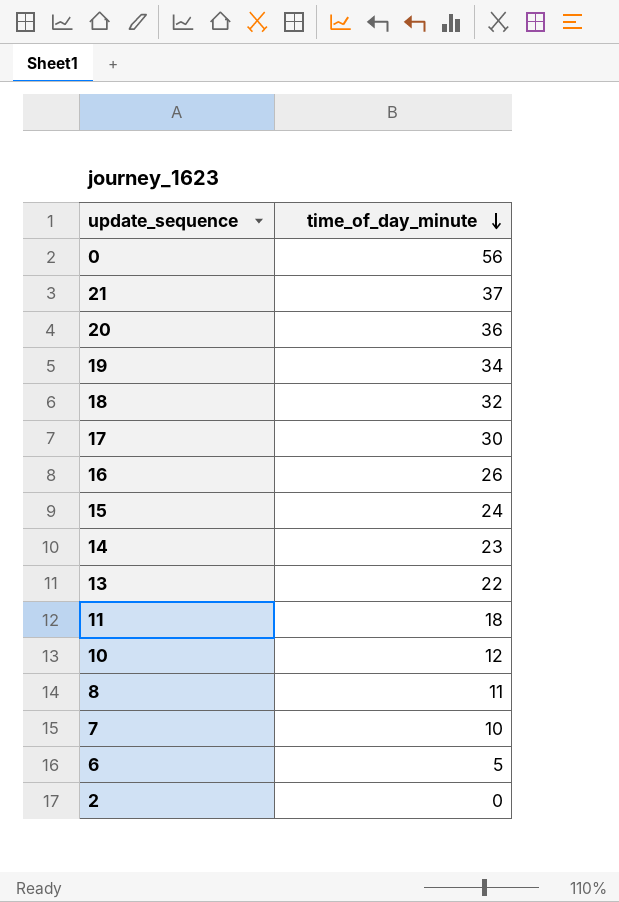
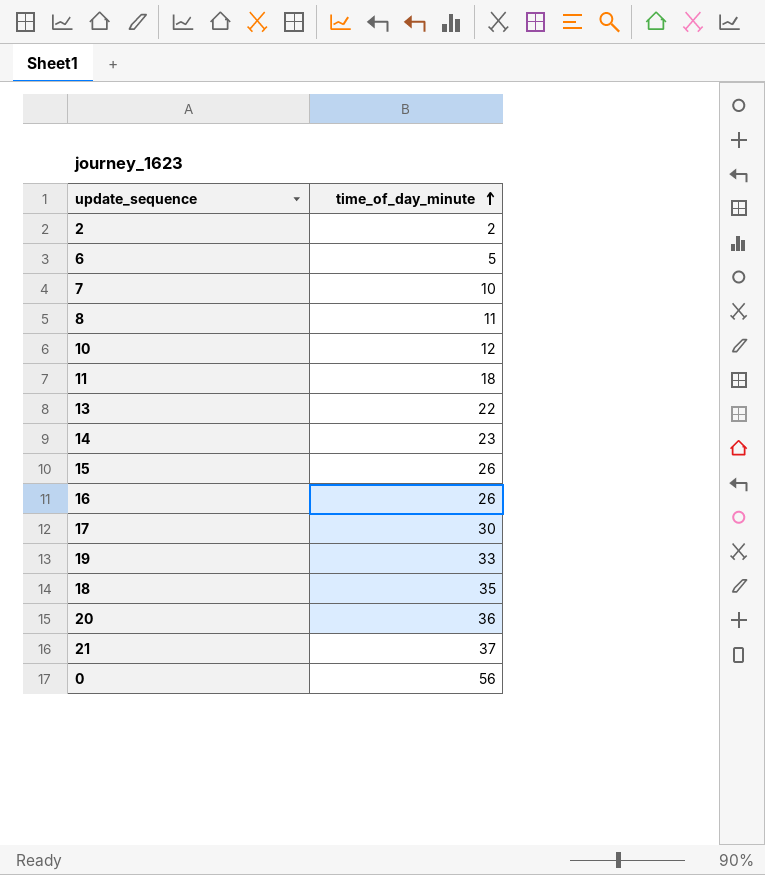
row order: time_of_day_minute descending -> time_of_day_minute ascending
2 | time_of_day_minute: 0 -> 2
15 | time_of_day_minute: 24 -> 26
19 | time_of_day_minute: 34 -> 33
18 | time_of_day_minute: 32 -> 35

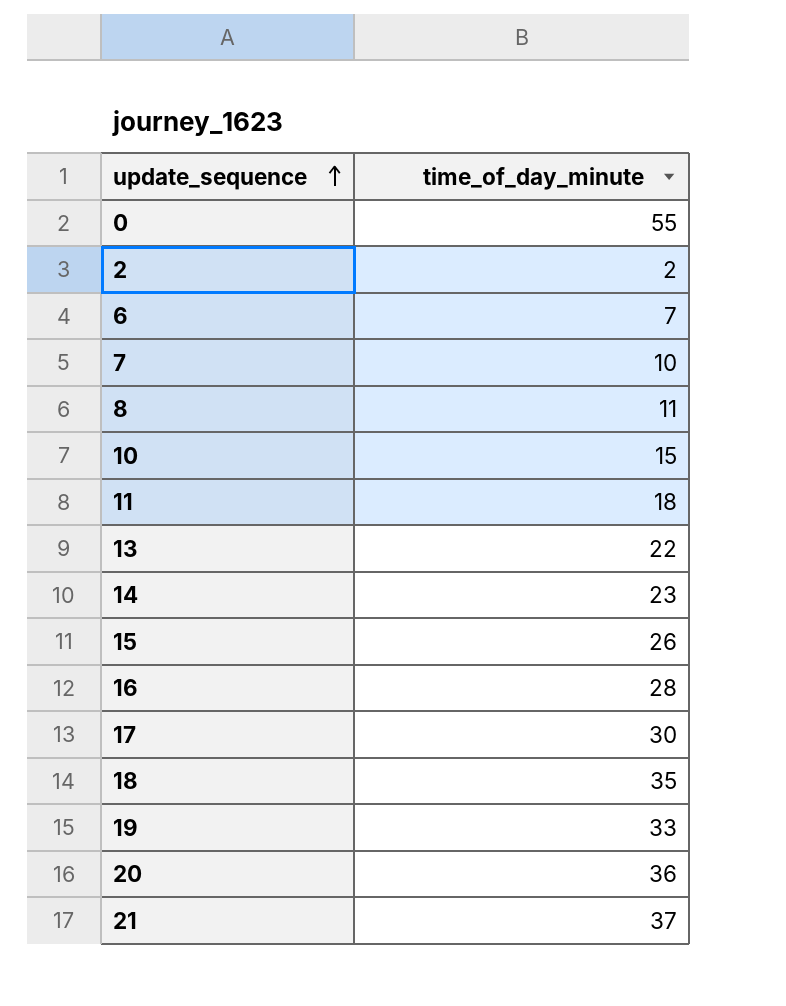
row order: time_of_day_minute ascending -> update_sequence ascending
0 | time_of_day_minute: 56 -> 55
6 | time_of_day_minute: 5 -> 7
10 | time_of_day_minute: 12 -> 15
16 | time_of_day_minute: 26 -> 28

